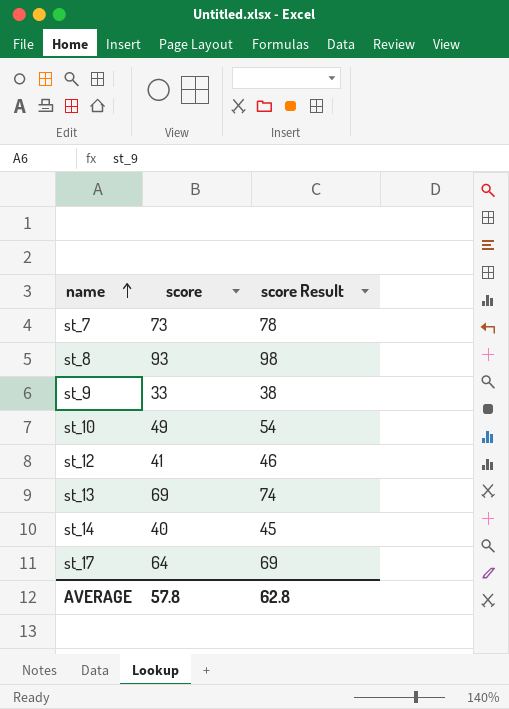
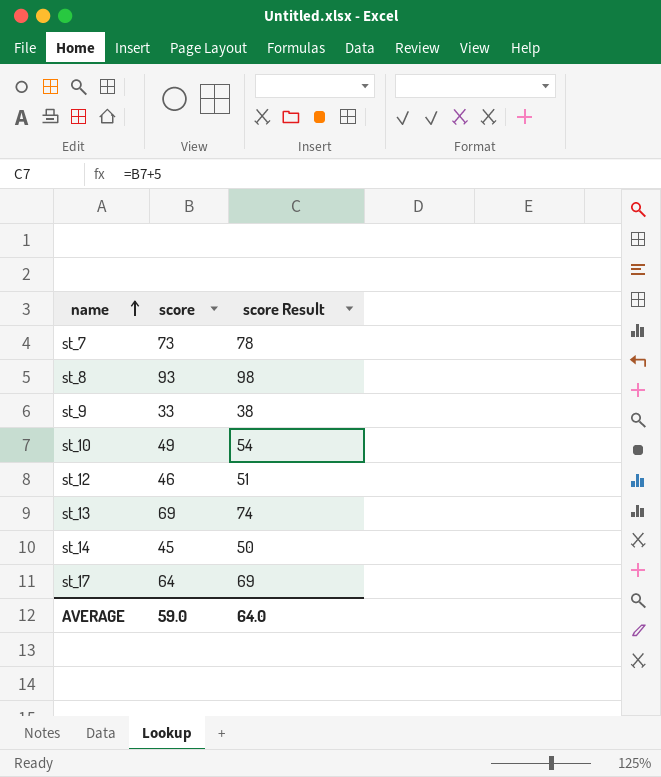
st_12 | score: 41 -> 46
st_12 | score Result: 46 -> 51
st_14 | score: 40 -> 45
st_14 | score Result: 45 -> 50
AVERAGE | score: 57.8 -> 59.0
AVERAGE | score Result: 62.8 -> 64.0

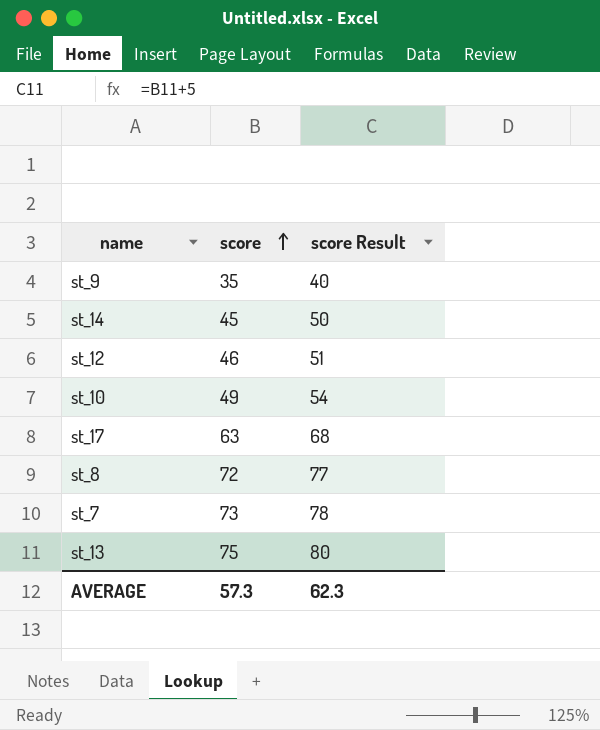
row order: name ascending -> score ascending
st_9 | score: 33 -> 35
st_9 | score Result: 38 -> 40
st_17 | score: 64 -> 63
st_17 | score Result: 69 -> 68
st_8 | score: 93 -> 72
st_8 | score Result: 98 -> 77
st_13 | score: 69 -> 75
st_13 | score Result: 74 -> 80
AVERAGE | score: 59.0 -> 57.3
AVERAGE | score Result: 64.0 -> 62.3

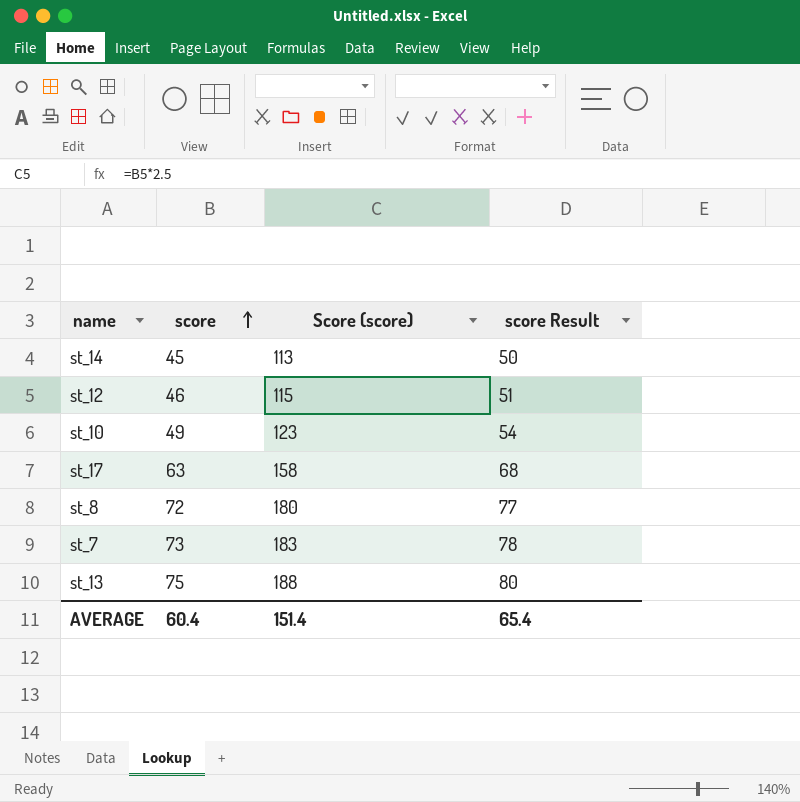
column Score (score) | formula: none -> [score] * 2.5
row st_9: 35 | 40 -> none
AVERAGE | score: 57.3 -> 60.4
AVERAGE | score Result: 62.3 -> 65.4

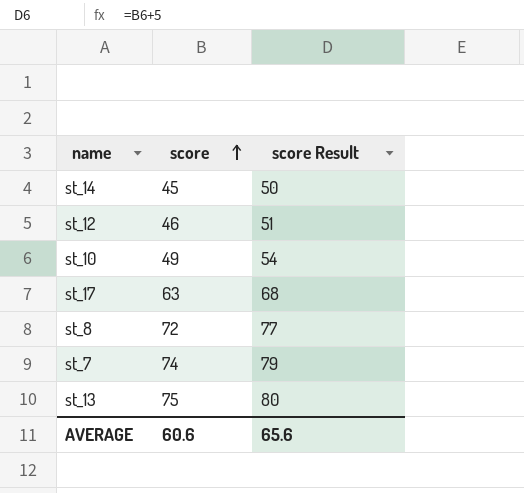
column Score (score) | formula: [score] * 2.5 -> none
st_7 | score: 73 -> 74
st_7 | score Result: 78 -> 79
AVERAGE | score: 60.4 -> 60.6
AVERAGE | score Result: 65.4 -> 65.6

